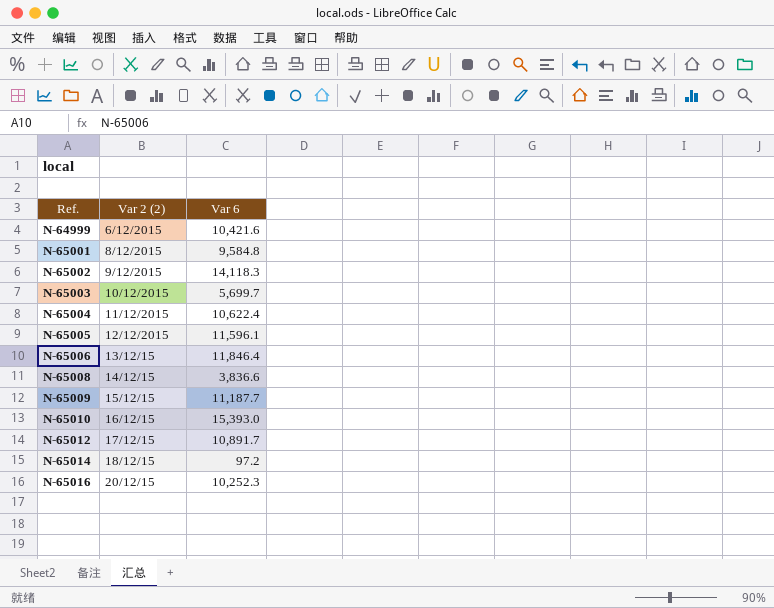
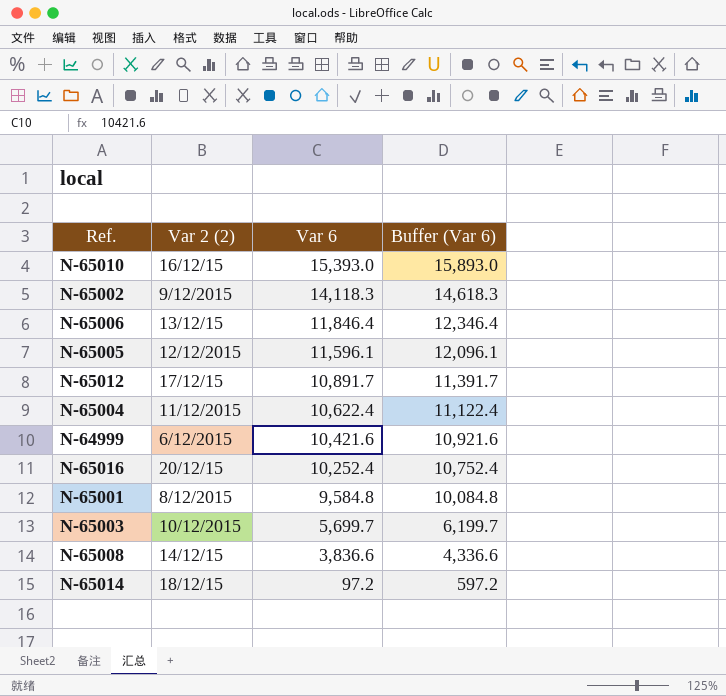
row order: Ref. ascending -> Var 6 descending
column Buffer (Var 6) | formula: none -> [Var 6] + 500
row N-65009: 15/12/15 | 11,187.7 -> none
N-65016 | Var 6: 10,252.3 -> 10,252.4

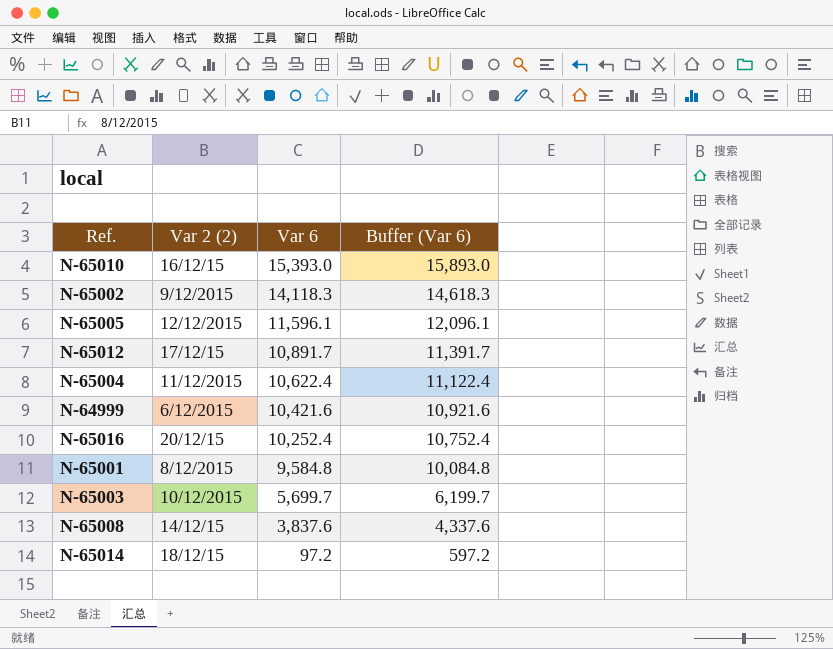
row N-65006: 13/12/15 | 11,846.4 | 12,346.4 -> none
N-65008 | Var 6: 3,836.6 -> 3,837.6
N-65008 | Buffer (Var 6): 4,336.6 -> 4,337.6

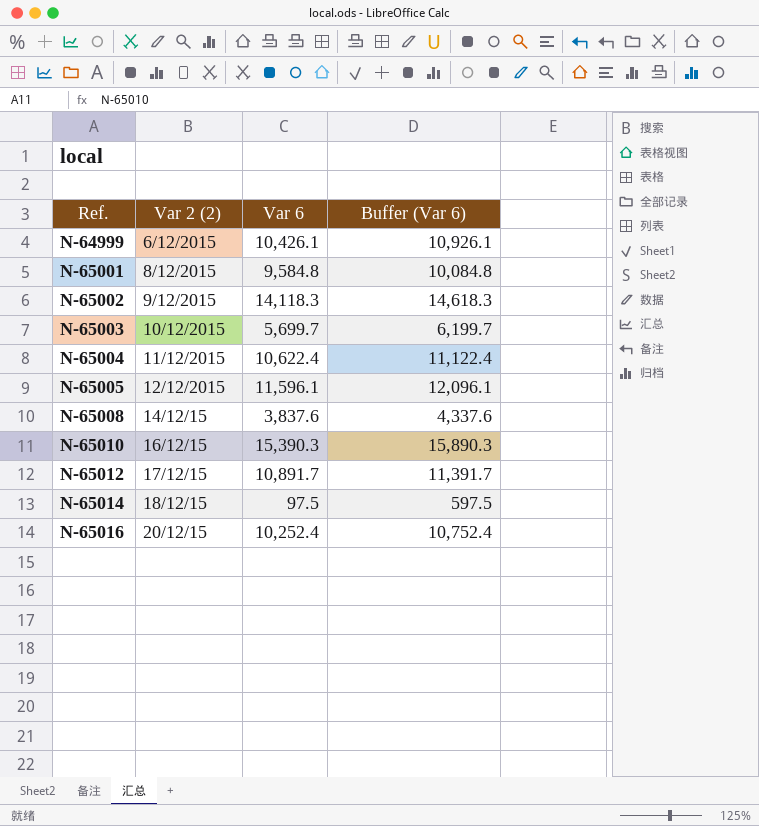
row order: Var 6 descending -> Ref. ascending
N-64999 | Var 6: 10,421.6 -> 10,426.1
N-64999 | Buffer (Var 6): 10,921.6 -> 10,926.1
N-65010 | Var 6: 15,393.0 -> 15,390.3
N-65010 | Buffer (Var 6): 15,893.0 -> 15,890.3
N-65014 | Var 6: 97.2 -> 97.5
N-65014 | Buffer (Var 6): 597.2 -> 597.5

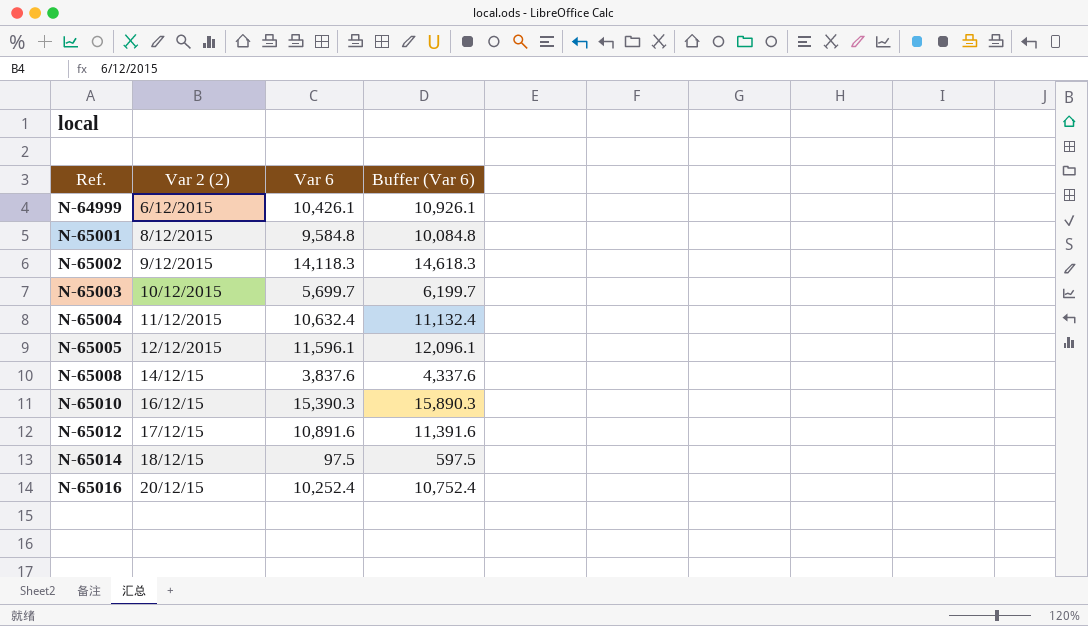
N-65004 | Var 6: 10,622.4 -> 10,632.4
N-65004 | Buffer (Var 6): 11,122.4 -> 11,132.4
N-65012 | Var 6: 10,891.7 -> 10,891.6
N-65012 | Buffer (Var 6): 11,391.7 -> 11,391.6

